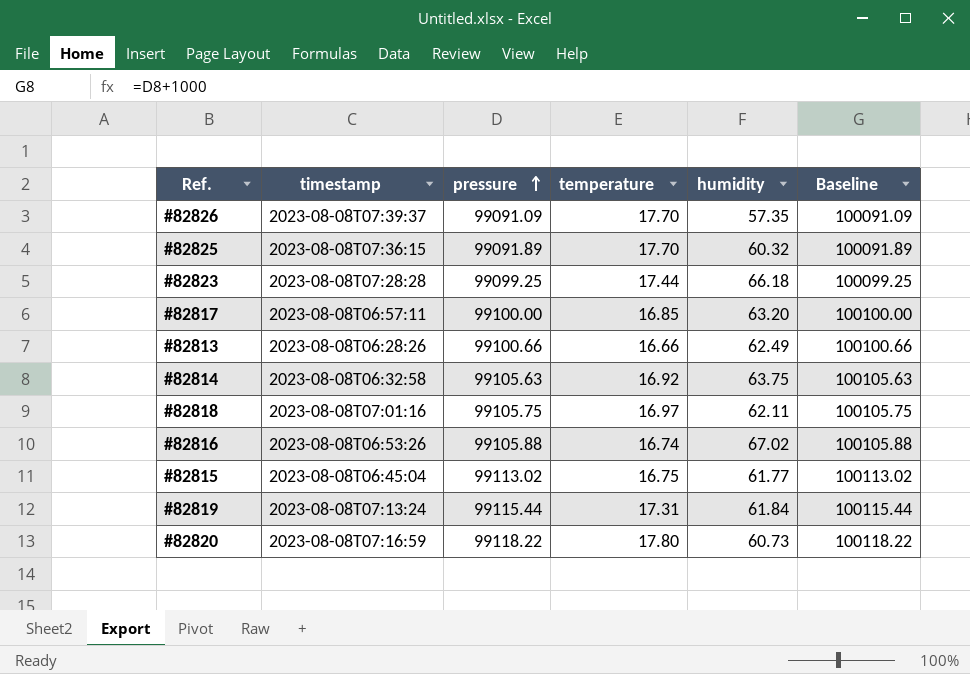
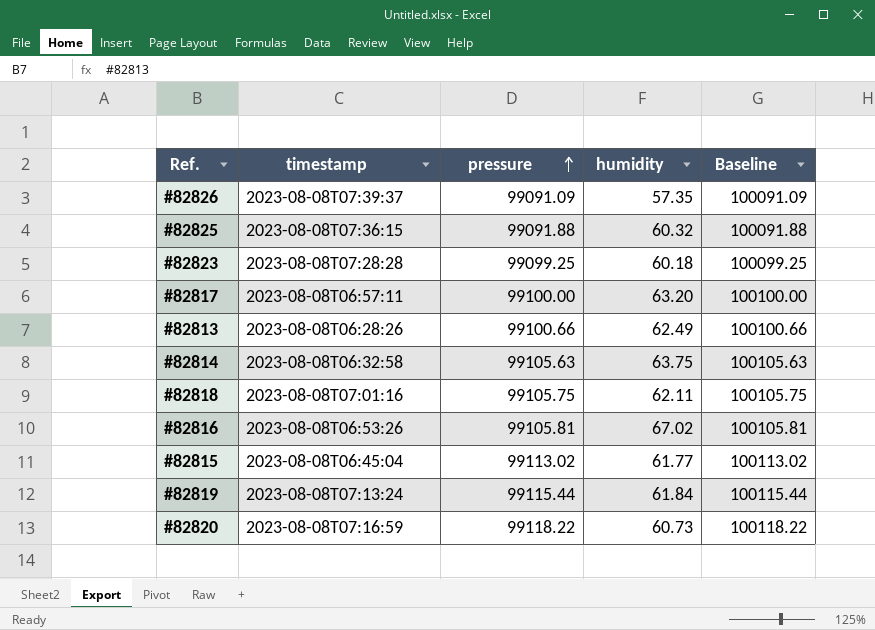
column temperature | position: 4 -> none
#82825 | pressure: 99091.89 -> 99091.88
#82825 | Baseline: 100091.89 -> 100091.88
#82823 | humidity: 66.18 -> 60.18
#82816 | pressure: 99105.88 -> 99105.81
#82816 | Baseline: 100105.88 -> 100105.81

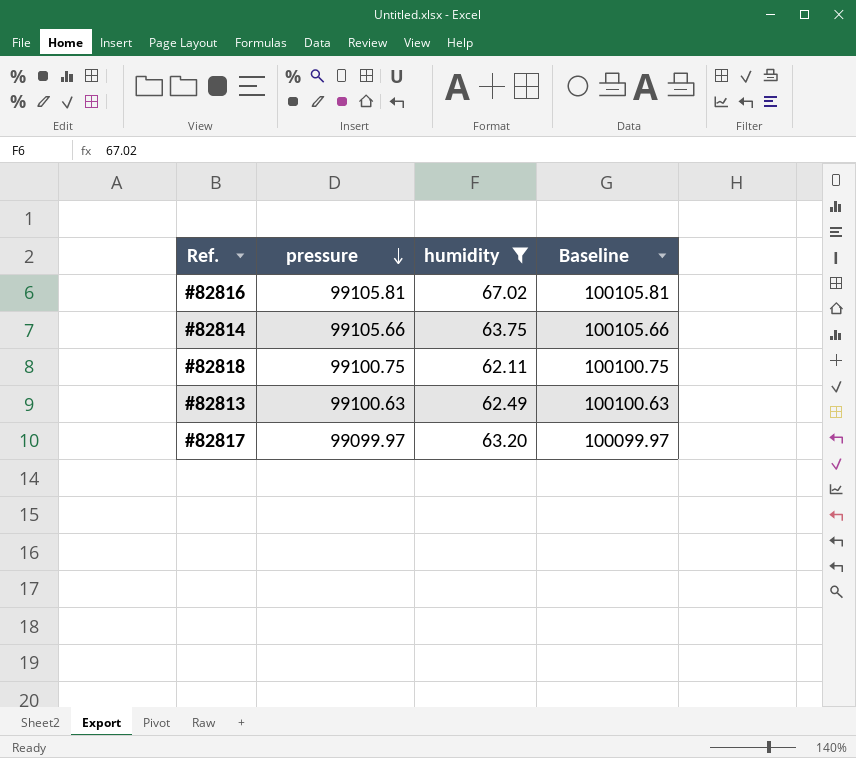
filter: none -> humidity >= 62.11
row order: pressure ascending -> pressure descending
column timestamp | position: 2 -> none
#82814 | pressure: 99105.63 -> 99105.66
#82814 | Baseline: 100105.63 -> 100105.66
#82818 | pressure: 99105.75 -> 99100.75
#82818 | Baseline: 100105.75 -> 100100.75
#82813 | pressure: 99100.66 -> 99100.63
#82813 | Baseline: 100100.66 -> 100100.63
#82817 | pressure: 99100.00 -> 99099.97
#82817 | Baseline: 100100.00 -> 100099.97

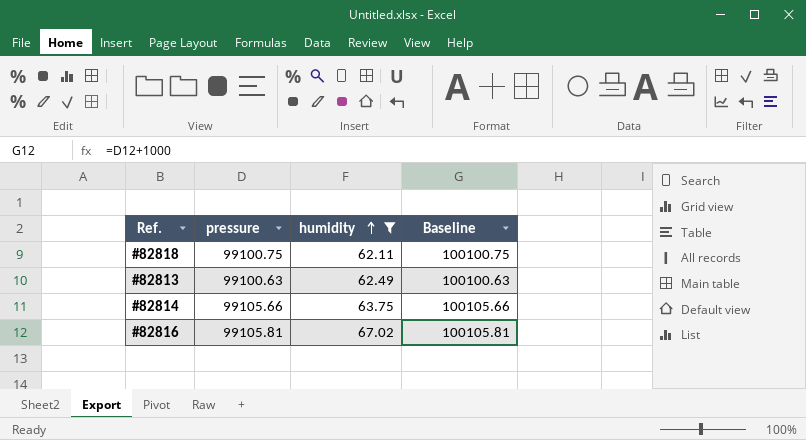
row order: pressure descending -> humidity ascending
row #82817: 99099.97 | 63.20 | 100099.97 -> none

